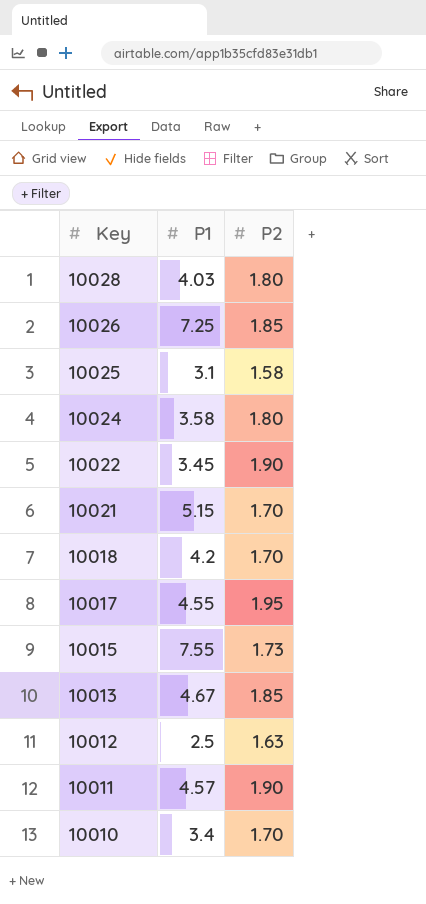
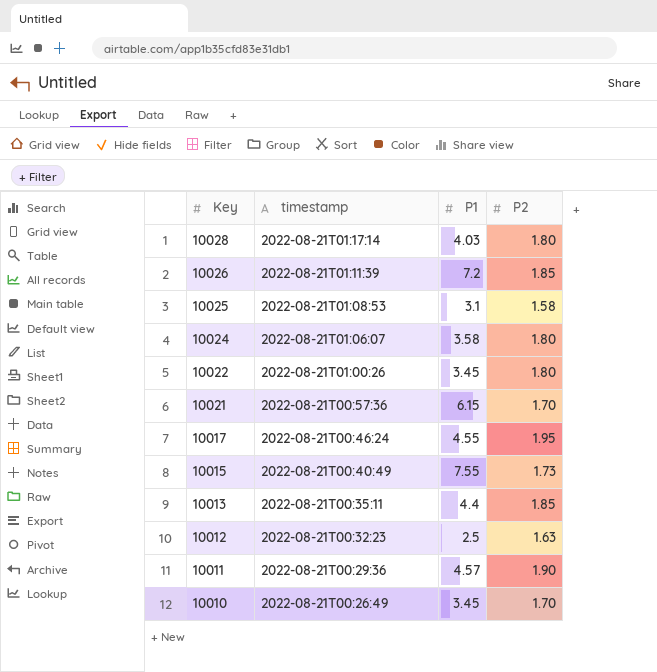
column timestamp | position: none -> 2
row 10018: 4.2 | 1.70 -> none
10026 | P1: 7.25 -> 7.2
10022 | P2: 1.90 -> 1.80
10021 | P1: 5.15 -> 6.15
10013 | P1: 4.67 -> 4.4
10010 | P1: 3.4 -> 3.45

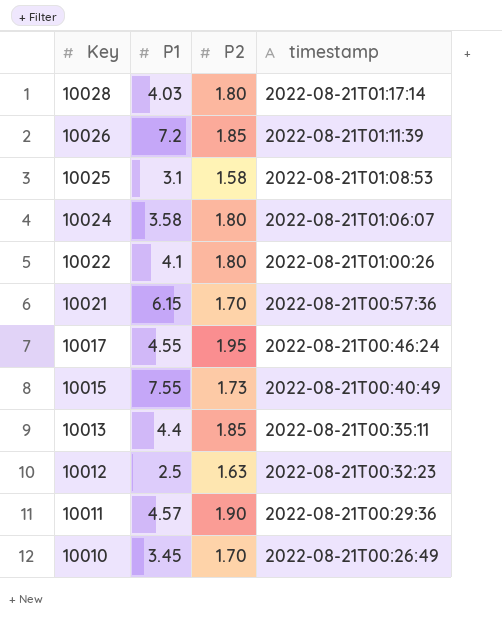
column timestamp | position: 2 -> 4
10022 | P1: 3.45 -> 4.1

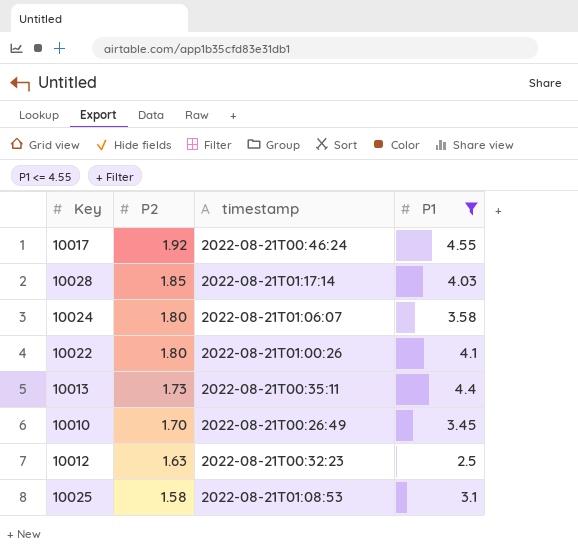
filter: none -> P1 <= 4.55
row order: Key descending -> P2 descending
column P1 | position: 2 -> 4
10017 | P2: 1.95 -> 1.92
10028 | P2: 1.80 -> 1.85
10013 | P2: 1.85 -> 1.73

